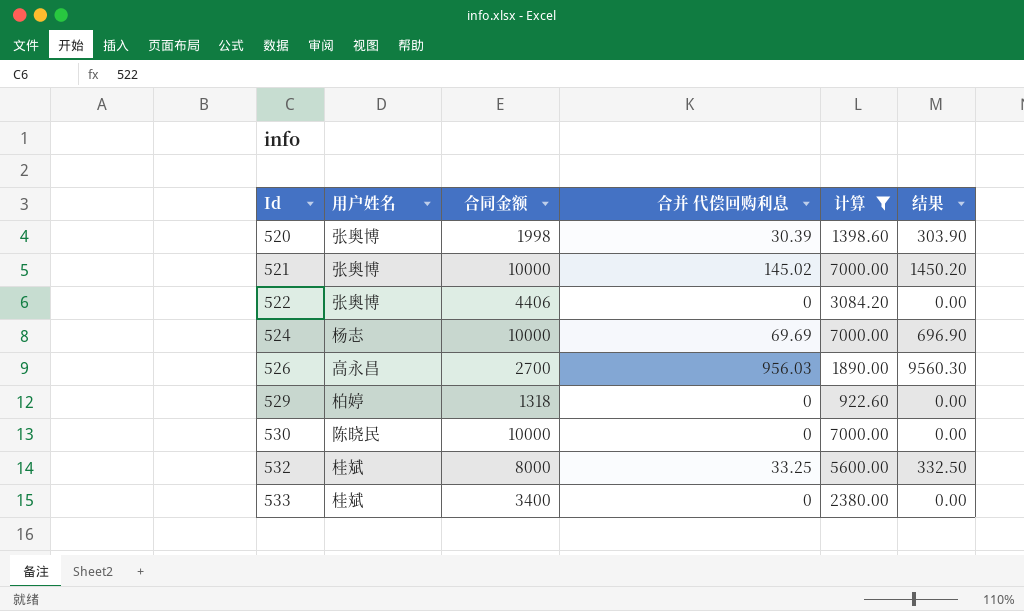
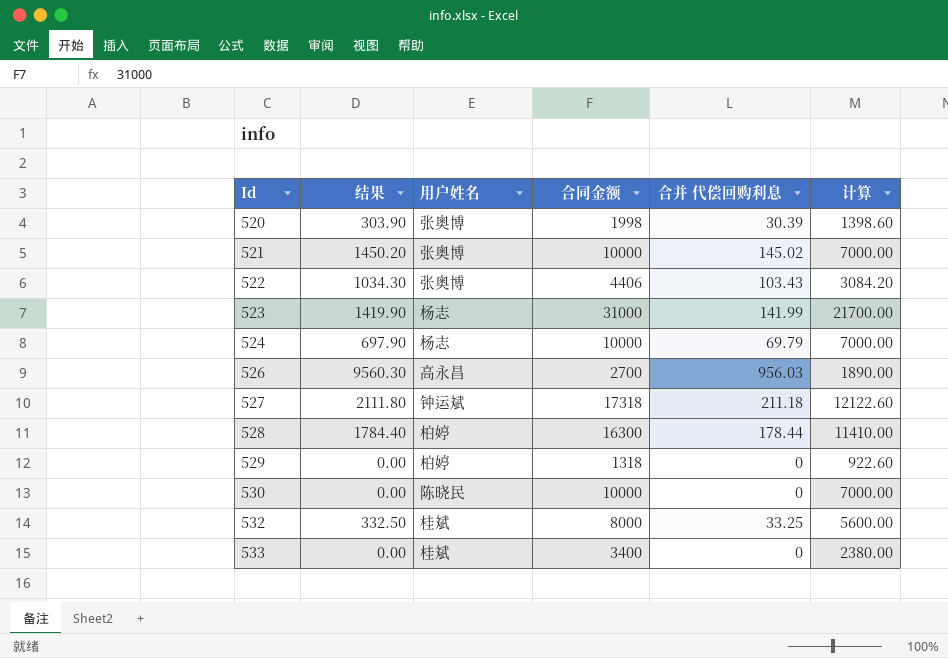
filter: 计算 <= 7000.00 -> none
column 结果 | position: 6 -> 2
522 | 结果: 0.00 -> 1034.30
522 | 合并 代偿回购利息: 0 -> 103.43
524 | 结果: 696.90 -> 697.90
524 | 合并 代偿回购利息: 69.69 -> 69.79

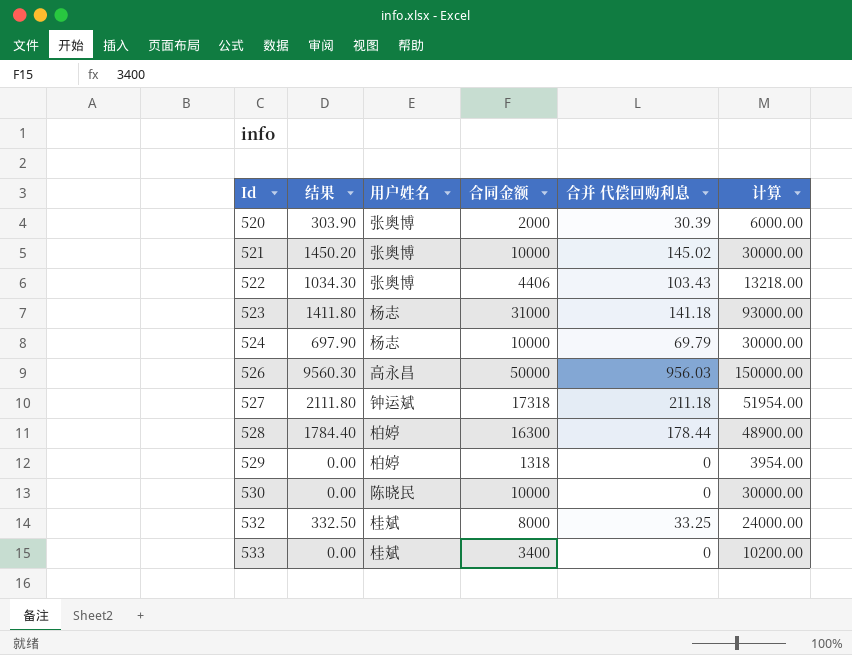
column 计算 | formula: [合同金额] * 0.7 -> [合同金额] * 3
520 | 合同金额: 1998 -> 2000
523 | 结果: 1419.90 -> 1411.80
523 | 合并 代偿回购利息: 141.99 -> 141.18
526 | 合同金额: 2700 -> 50000

